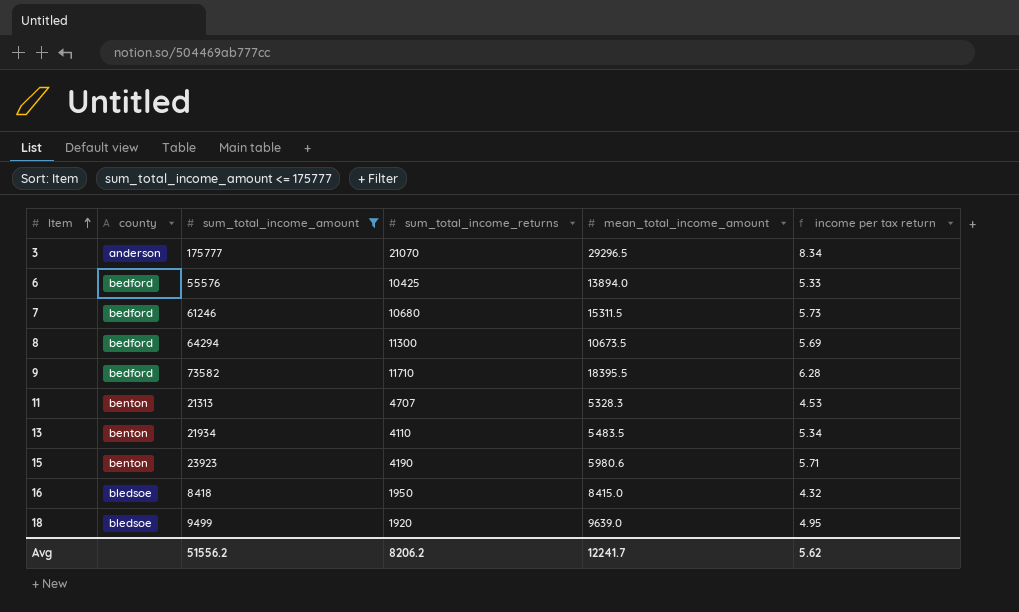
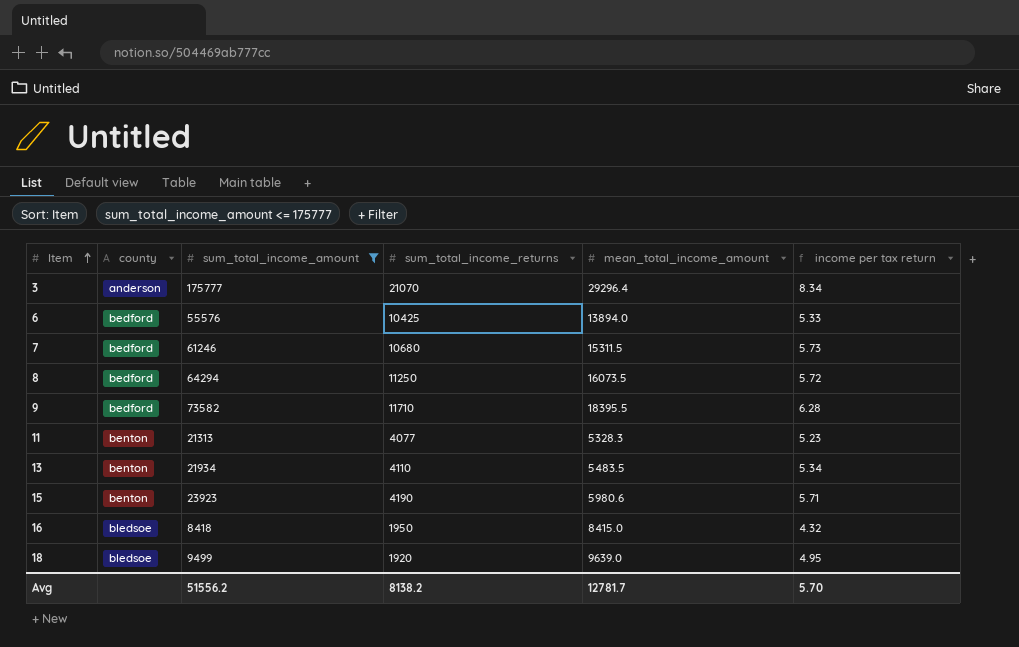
3 | mean_total_income_amount: 29296.5 -> 29296.4
8 | sum_total_income_returns: 11300 -> 11250
8 | mean_total_income_amount: 10673.5 -> 16073.5
8 | income per tax return: 5.69 -> 5.72
11 | sum_total_income_returns: 4707 -> 4077
11 | income per tax return: 4.53 -> 5.23
Avg | sum_total_income_returns: 8206.2 -> 8138.2
Avg | mean_total_income_amount: 12241.7 -> 12781.7
Avg | income per tax return: 5.62 -> 5.70

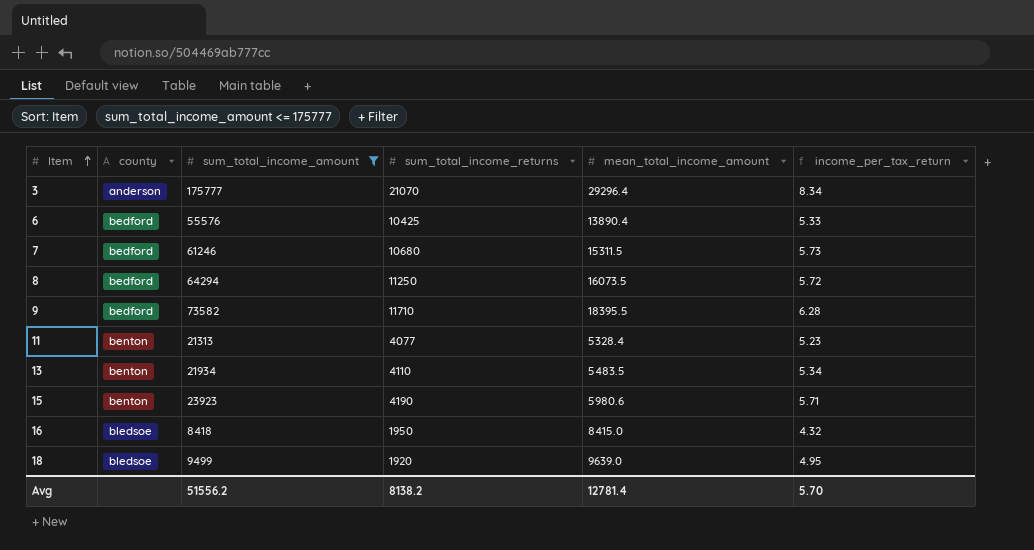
column name: income per tax return -> income_per_tax_return
6 | mean_total_income_amount: 13894.0 -> 13890.4
11 | mean_total_income_amount: 5328.3 -> 5328.4
Avg | mean_total_income_amount: 12781.7 -> 12781.4

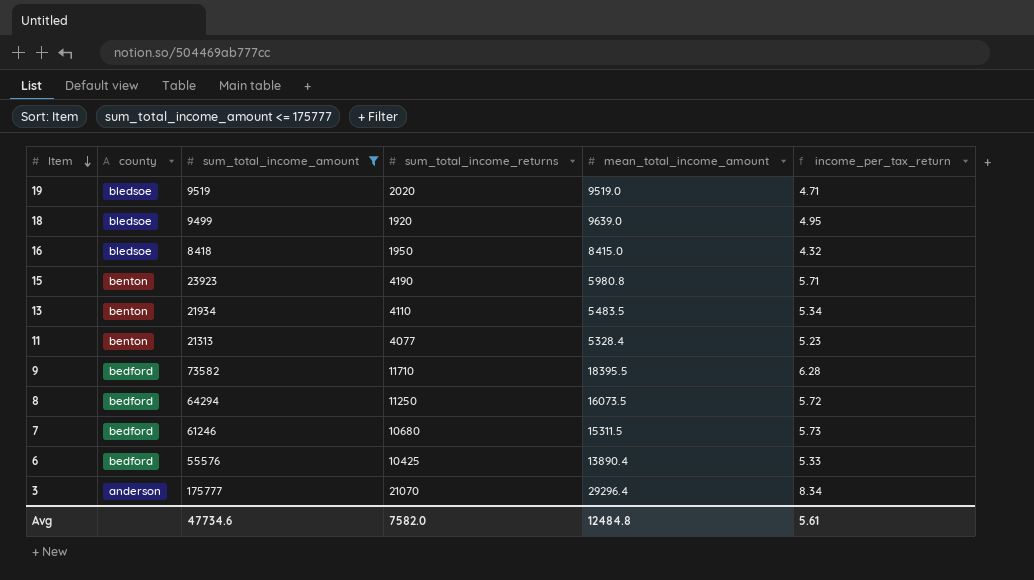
row order: Item ascending -> Item descending
row 19: none -> bledsoe | 9519 | 2020 | 9519.0 | 4.71
15 | mean_total_income_amount: 5980.6 -> 5980.8
Avg | sum_total_income_amount: 51556.2 -> 47734.6
Avg | sum_total_income_returns: 8138.2 -> 7582.0
Avg | mean_total_income_amount: 12781.4 -> 12484.8
Avg | income_per_tax_return: 5.70 -> 5.61

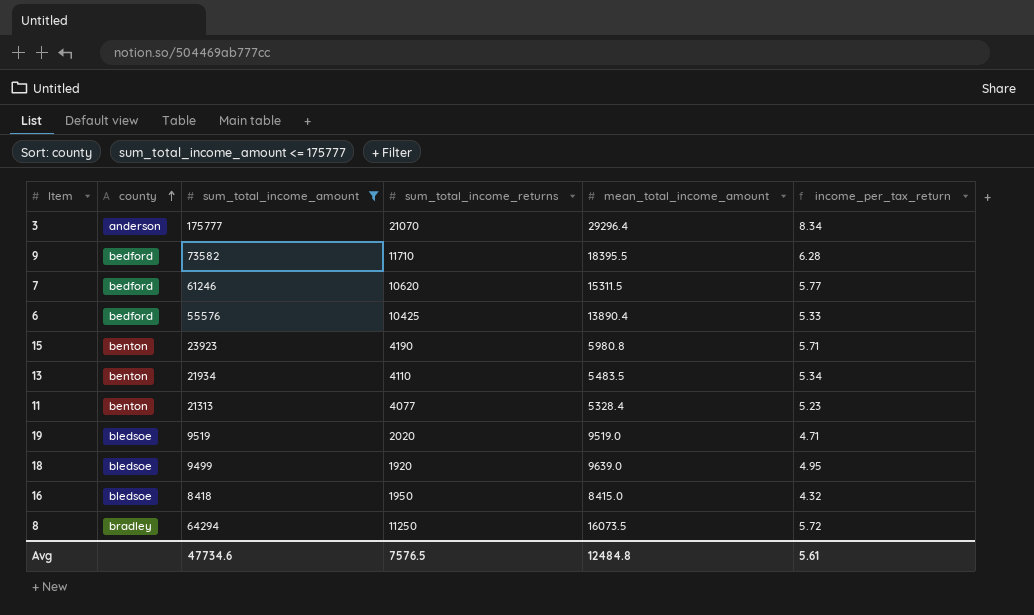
row order: Item descending -> county ascending
7 | sum_total_income_returns: 10680 -> 10620
7 | income_per_tax_return: 5.73 -> 5.77
8 | county: bedford -> bradley
Avg | sum_total_income_returns: 7582.0 -> 7576.5

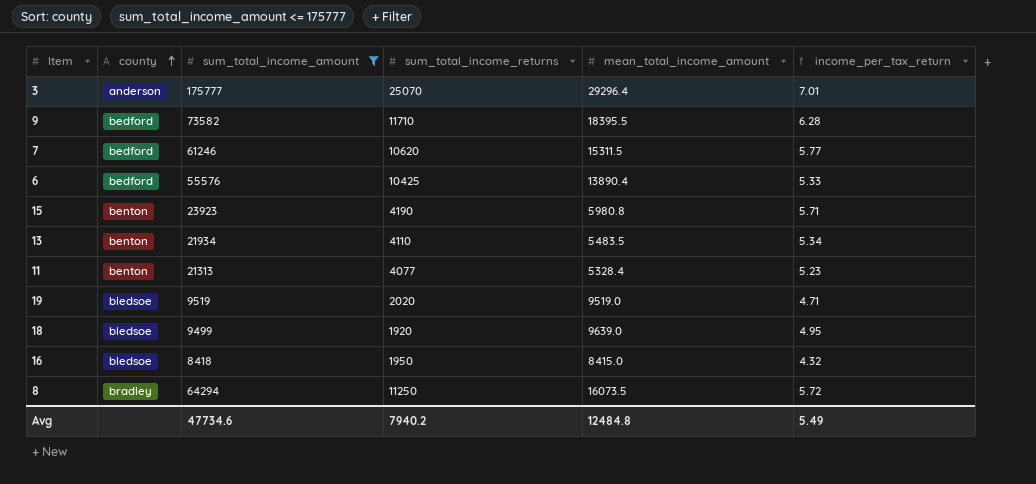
3 | sum_total_income_returns: 21070 -> 25070
3 | income_per_tax_return: 8.34 -> 7.01
Avg | sum_total_income_returns: 7576.5 -> 7940.2
Avg | income_per_tax_return: 5.61 -> 5.49

